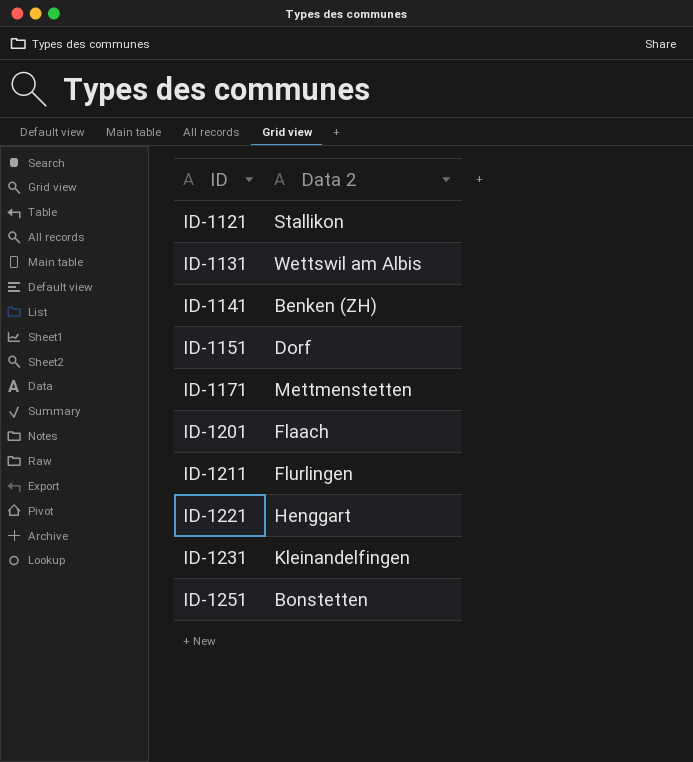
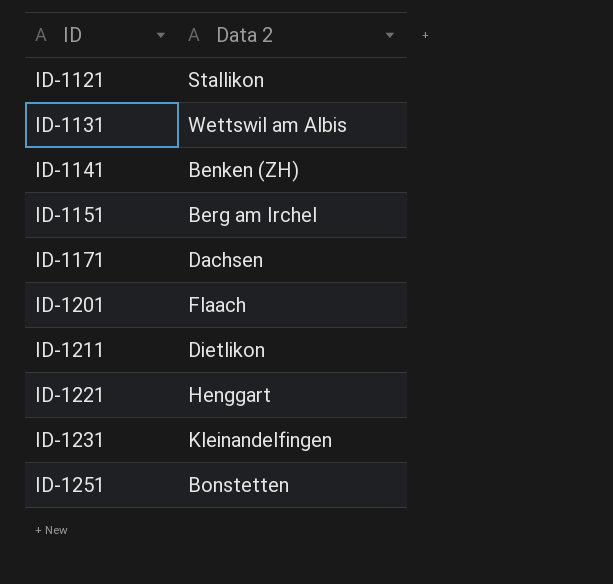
ID-1151 | Data 2: Dorf -> Berg am Irchel
ID-1171 | Data 2: Mettmenstetten -> Dachsen
ID-1211 | Data 2: Flurlingen -> Dietlikon

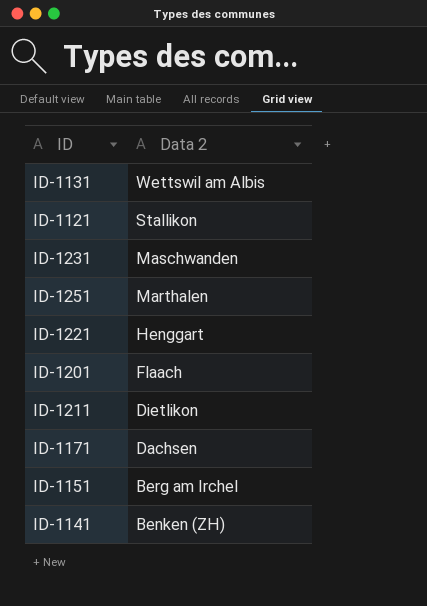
row order: ID ascending -> Data 2 descending
ID-1231 | Data 2: Kleinandelfingen -> Maschwanden
ID-1251 | Data 2: Bonstetten -> Marthalen

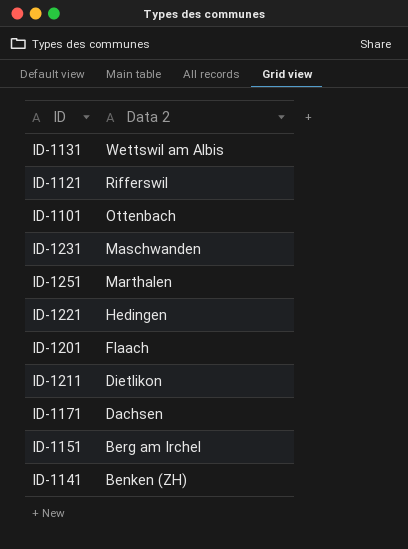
ID-1121 | Data 2: Stallikon -> Rifferswil
row ID-1101: none -> Ottenbach
ID-1221 | Data 2: Henggart -> Hedingen

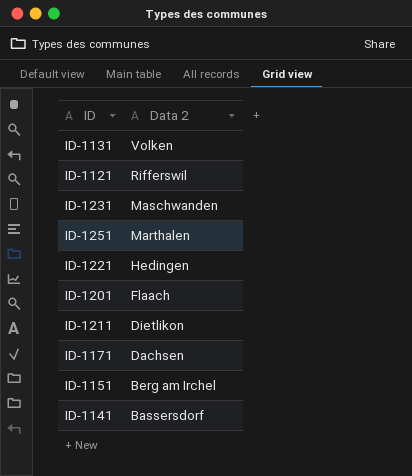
row ID-1101: Ottenbach -> none
ID-1131 | Data 2: Wettswil am Albis -> Volken
ID-1141 | Data 2: Benken (ZH) -> Bassersdorf

